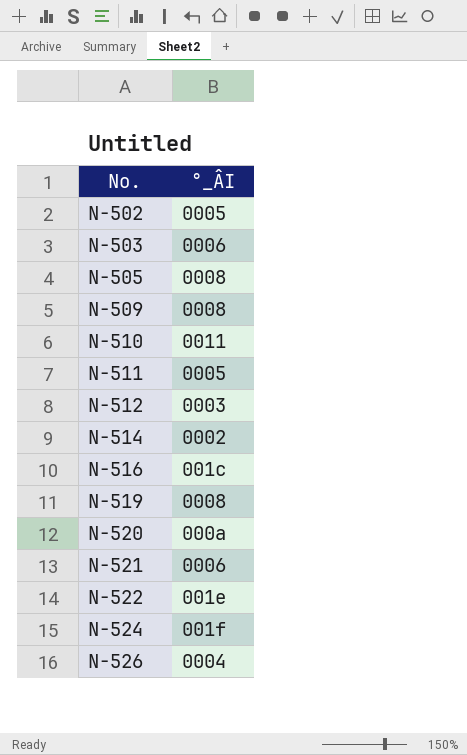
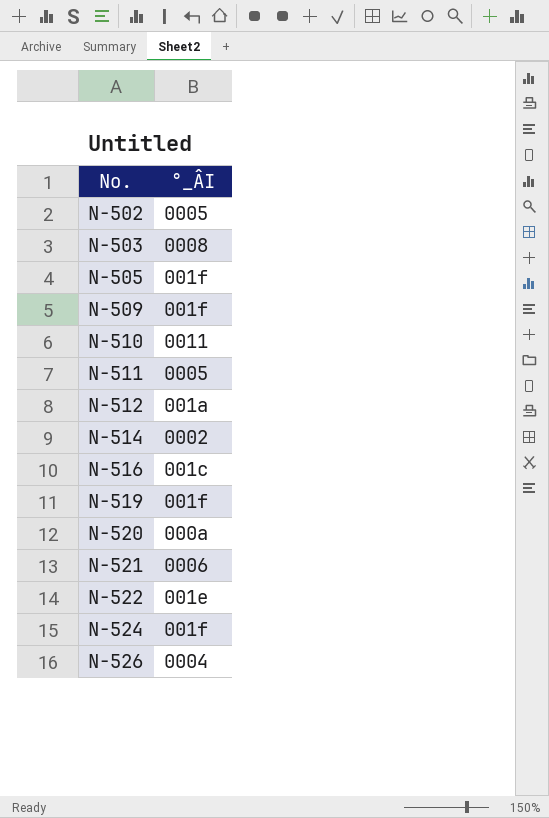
N-503 | °_ÂI: 0006 -> 0008
N-505 | °_ÂI: 0008 -> 001f
N-509 | °_ÂI: 0008 -> 001f
N-512 | °_ÂI: 0003 -> 001a
N-519 | °_ÂI: 0008 -> 001f

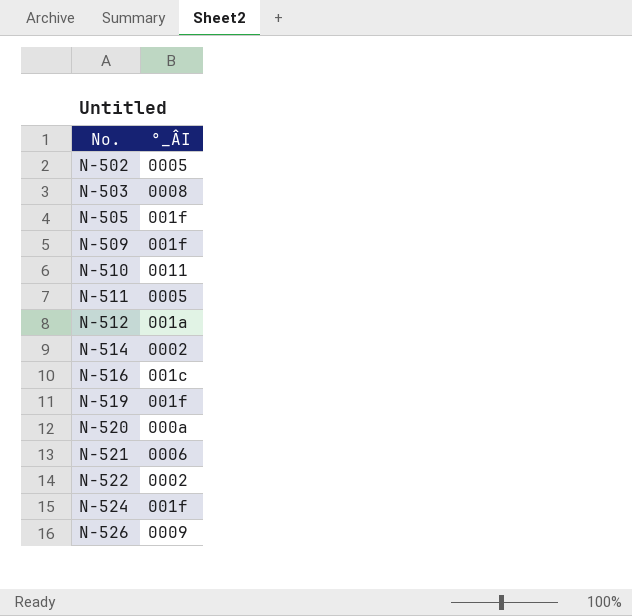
N-522 | °_ÂI: 001e -> 0002
N-526 | °_ÂI: 0004 -> 0009

